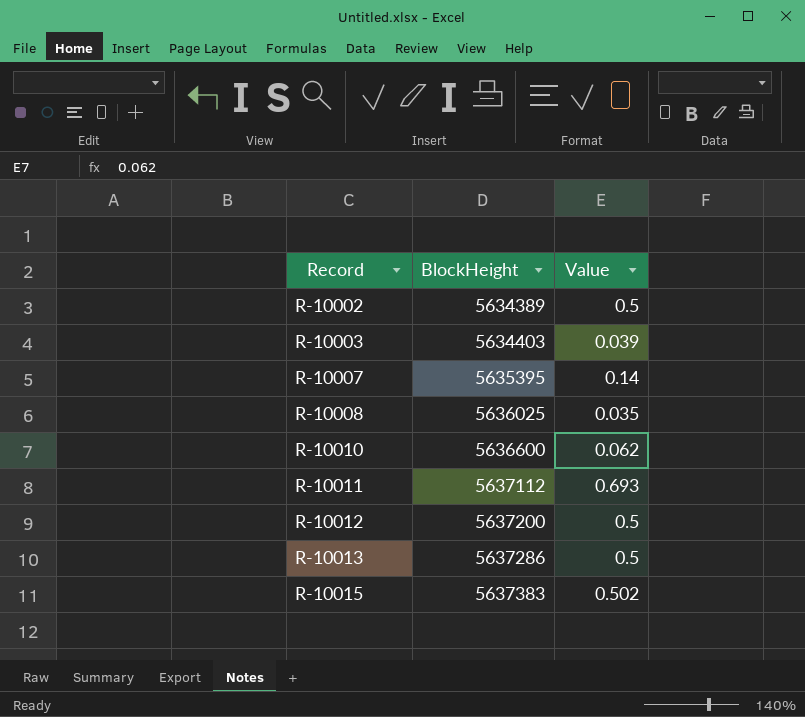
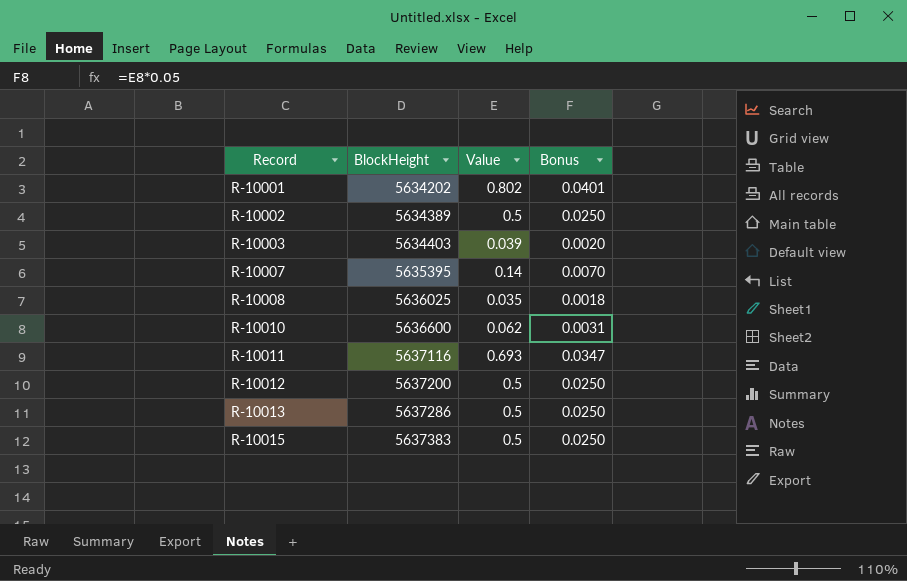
column Bonus | formula: none -> [Value] * 0.05
row R-10001: none -> 5634202 | 0.802 | 0.0401
R-10011 | BlockHeight: 5637112 -> 5637116
R-10015 | Value: 0.502 -> 0.5

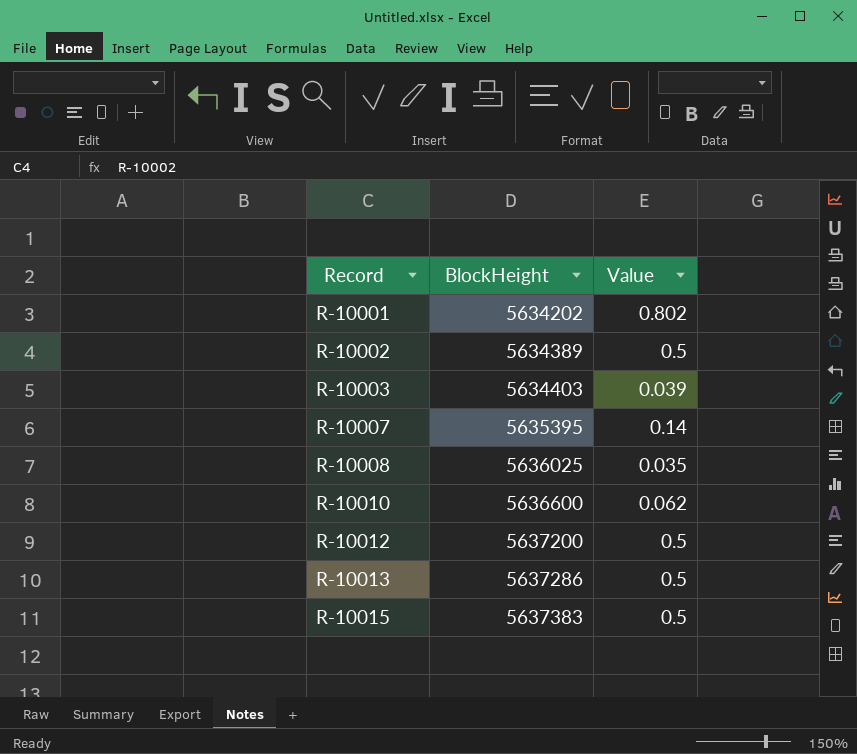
column Bonus | formula: [Value] * 0.05 -> none
row R-10011: 5637116 | 0.693 | 0.0347 -> none

